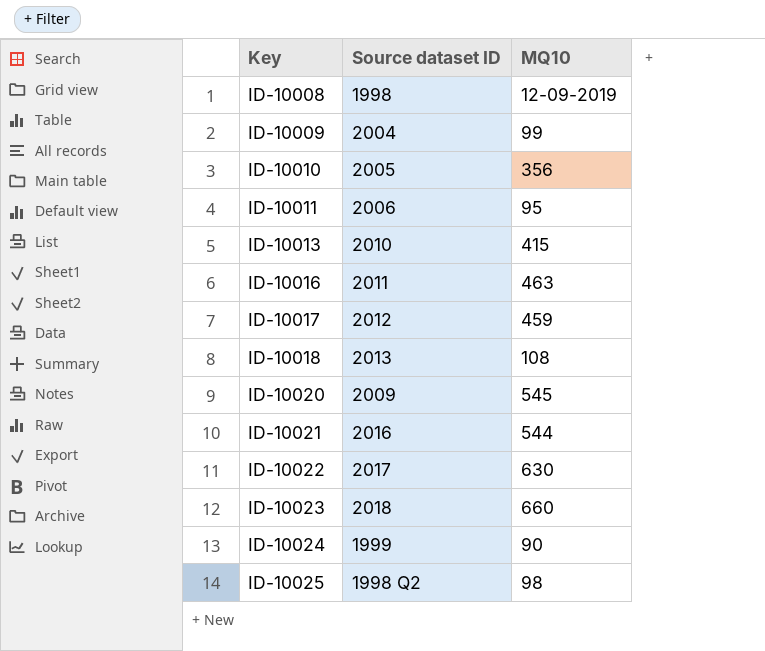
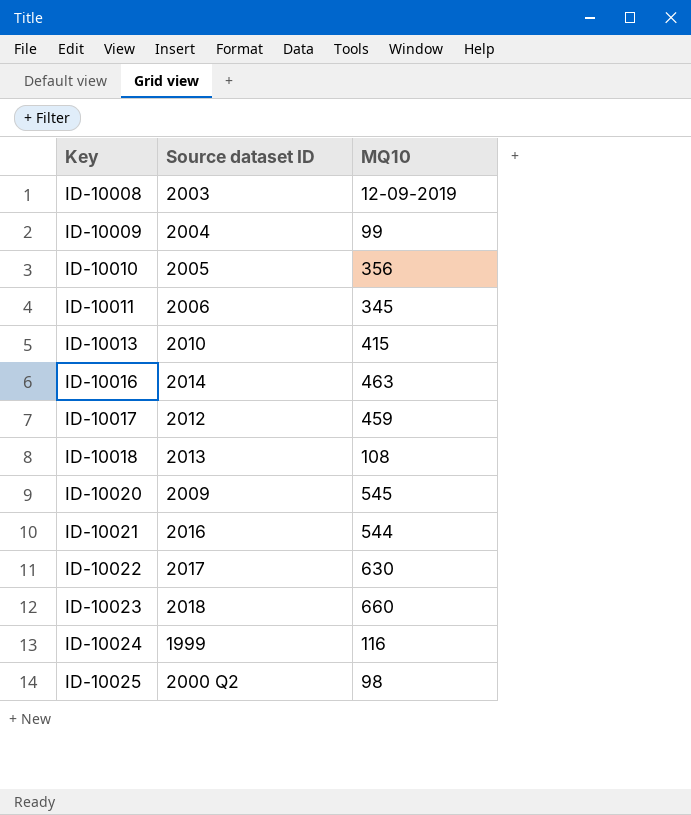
ID-10008 | Source dataset ID: 1998 -> 2003
ID-10011 | MQ10: 95 -> 345
ID-10016 | Source dataset ID: 2011 -> 2014
ID-10024 | MQ10: 90 -> 116
ID-10025 | Source dataset ID: 1998 Q2 -> 2000 Q2

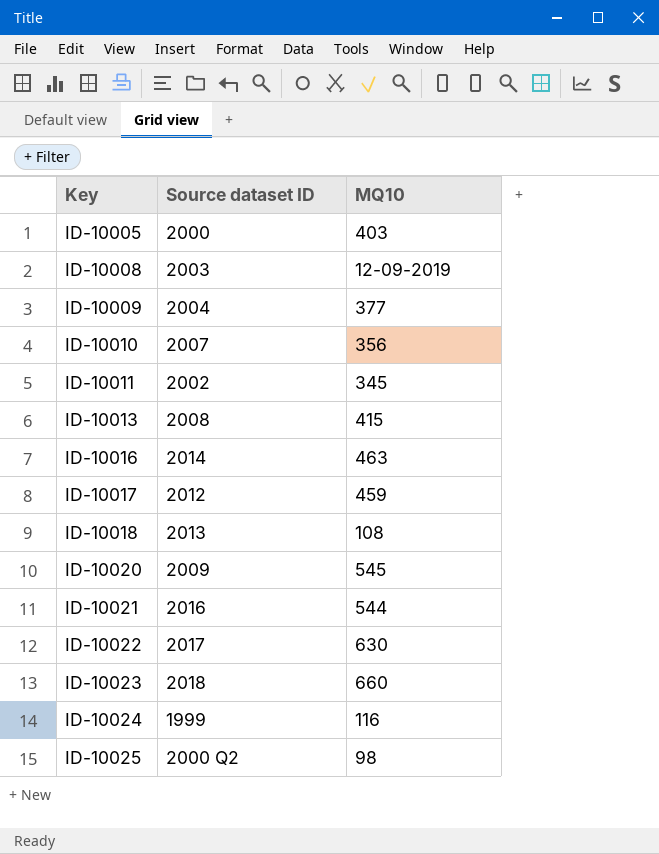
row ID-10005: none -> 2000 | 403
ID-10009 | MQ10: 99 -> 377
ID-10010 | Source dataset ID: 2005 -> 2007
ID-10011 | Source dataset ID: 2006 -> 2002
ID-10013 | Source dataset ID: 2010 -> 2008

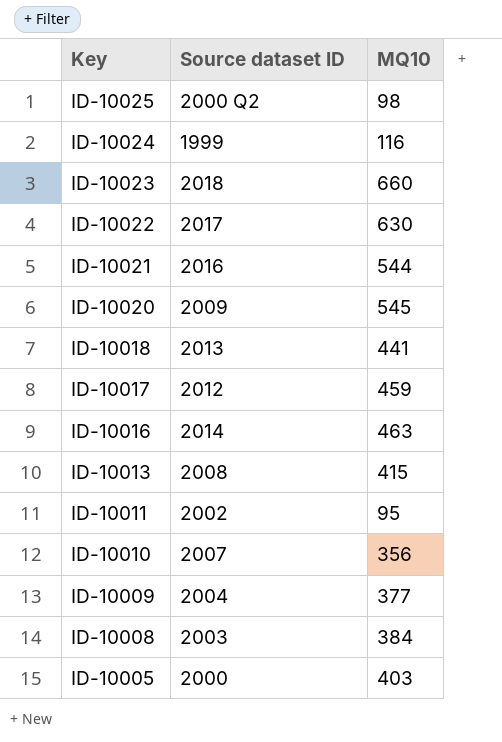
row order: Key ascending -> Key descending
ID-10018 | MQ10: 108 -> 441
ID-10011 | MQ10: 345 -> 95
ID-10008 | MQ10: 12-09-2019 -> 384

